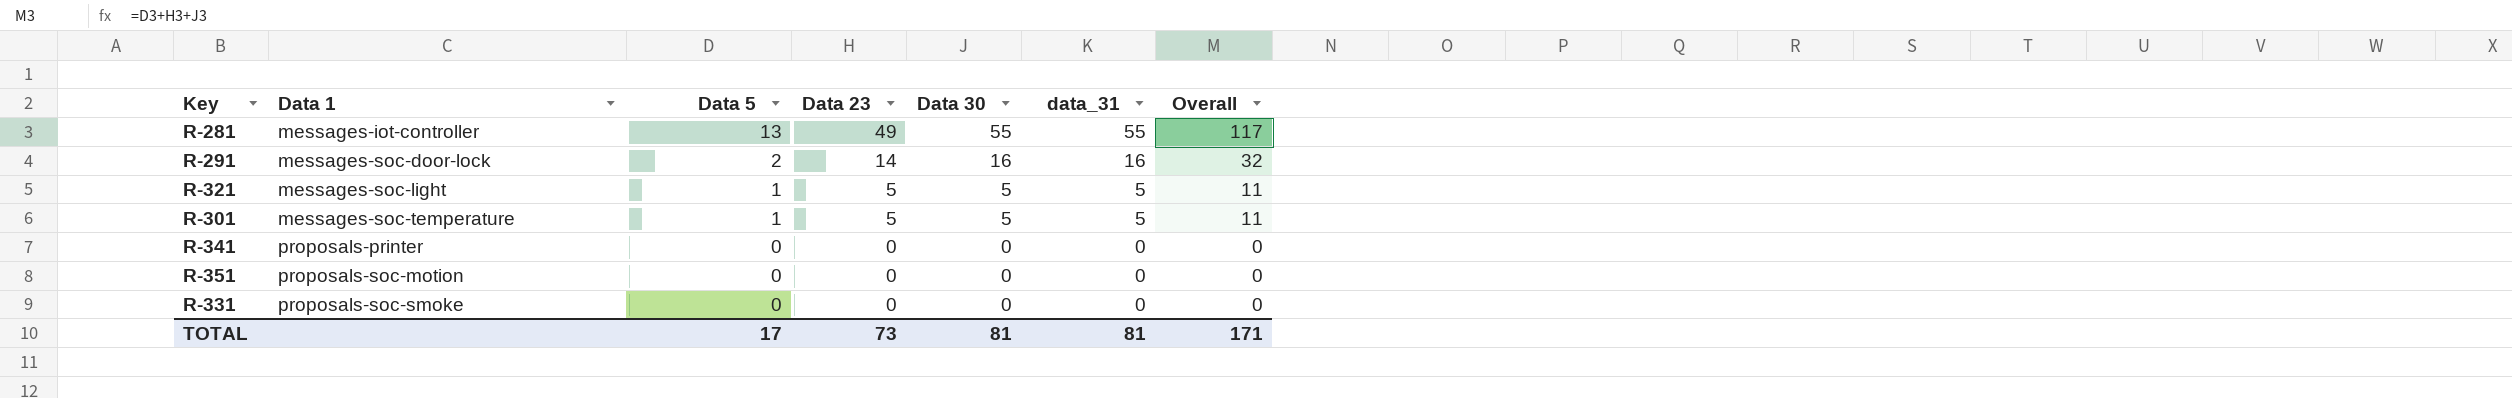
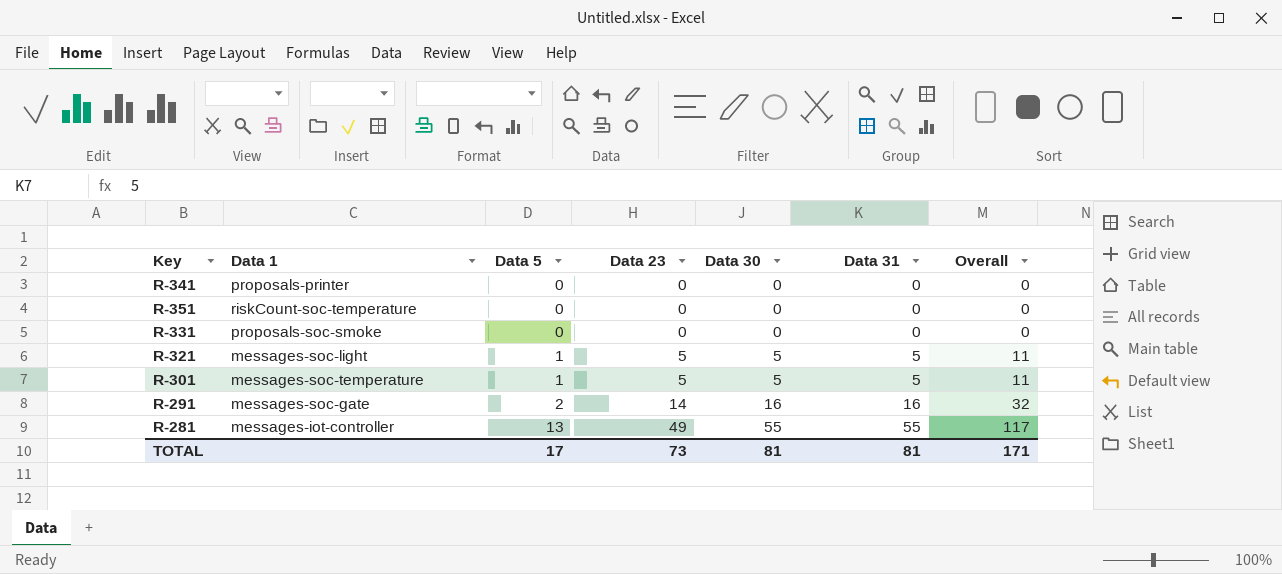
row order: Data 1 ascending -> Data 5 ascending
column name: data_31 -> Data 31
R-351 | Data 1: proposals-soc-motion -> riskCount-soc-temperature
R-291 | Data 1: messages-soc-door-lock -> messages-soc-gate

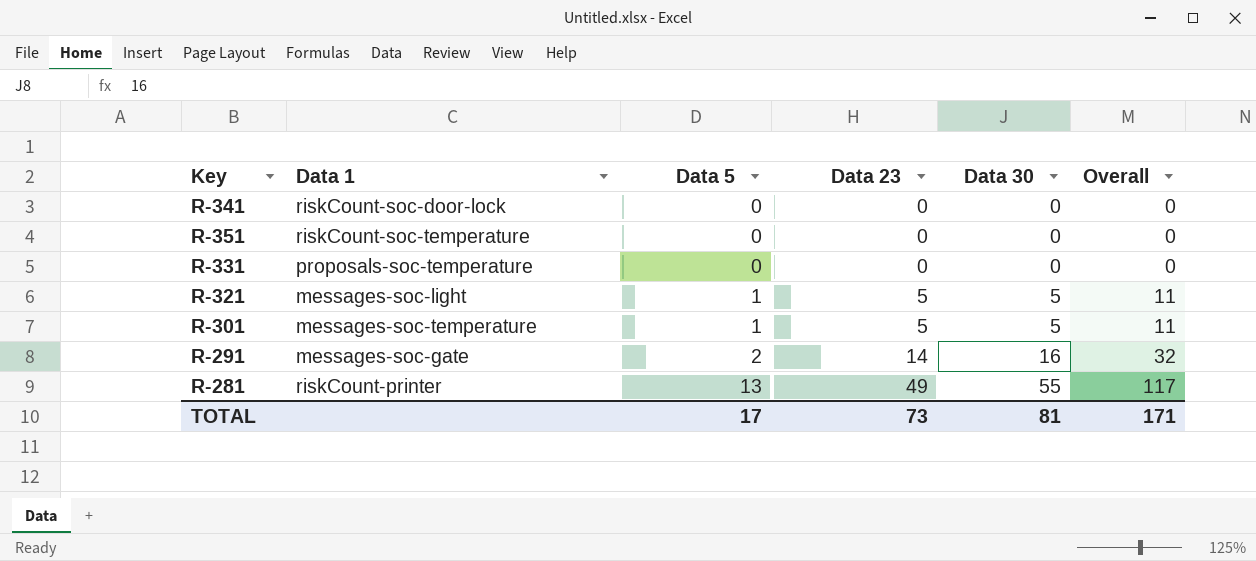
column Data 31 | position: 6 -> none
R-341 | Data 1: proposals-printer -> riskCount-soc-door-lock
R-331 | Data 1: proposals-soc-smoke -> proposals-soc-temperature
R-281 | Data 1: messages-iot-controller -> riskCount-printer

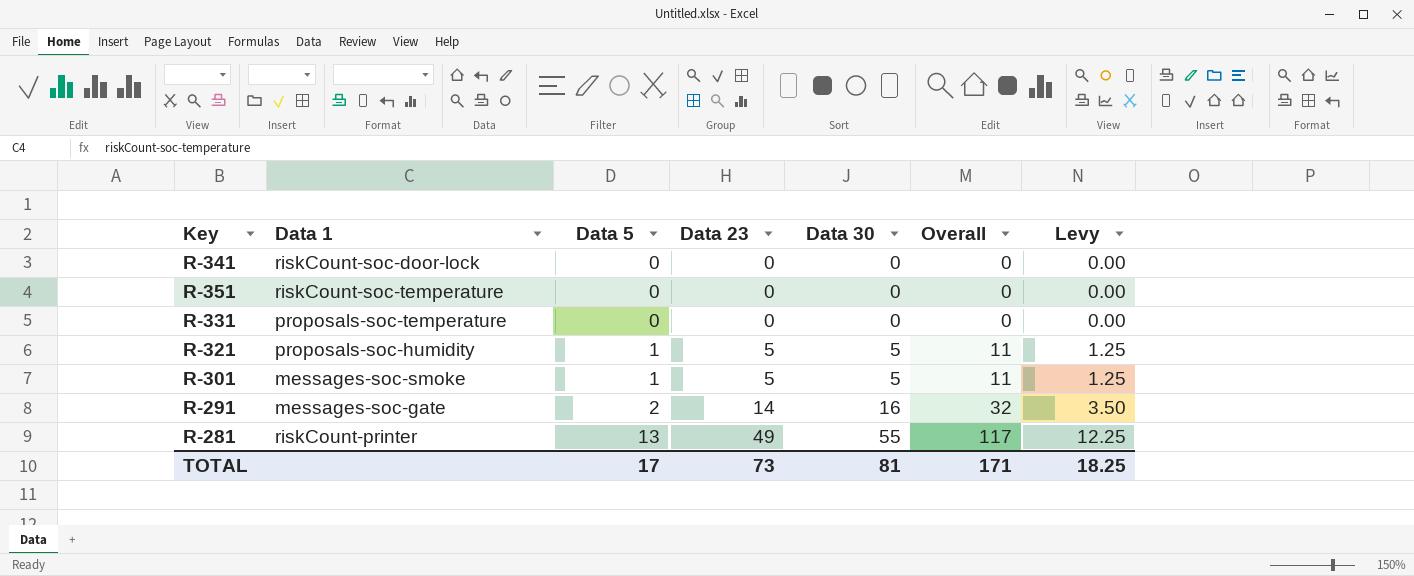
column Levy | formula: none -> [Data 23] * 0.25
R-321 | Data 1: messages-soc-light -> proposals-soc-humidity
R-301 | Data 1: messages-soc-temperature -> messages-soc-smoke

